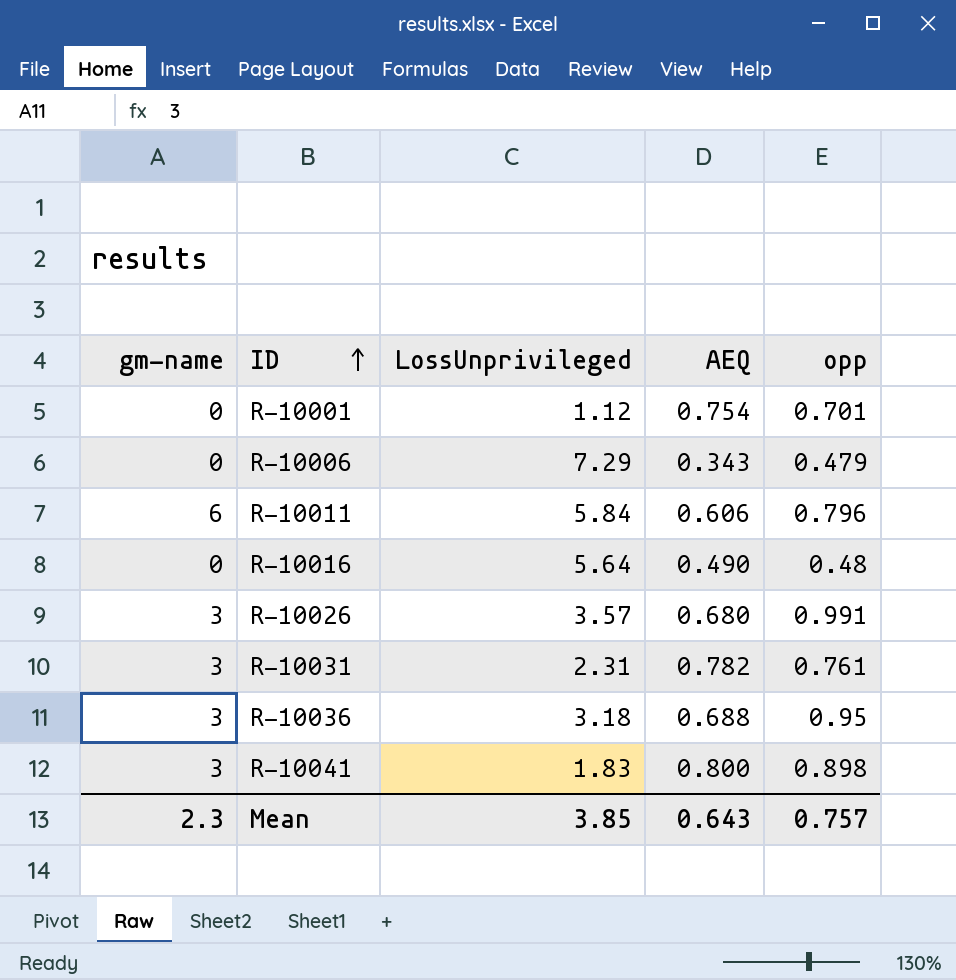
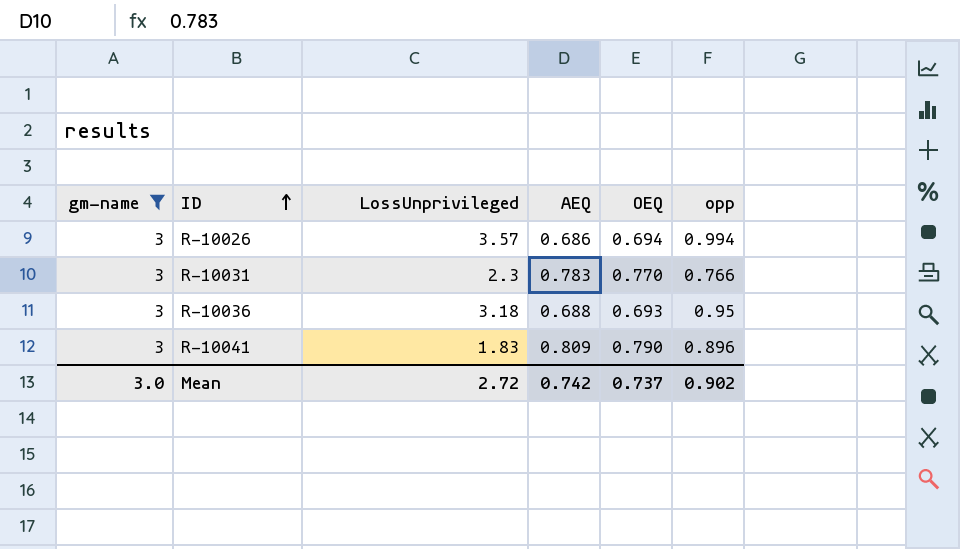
filter: none -> gm-name = 3
column OEQ | position: none -> 5
R-10026 | AEQ: 0.680 -> 0.686
R-10026 | opp: 0.991 -> 0.994
R-10031 | LossUnprivileged: 2.31 -> 2.3
R-10031 | AEQ: 0.782 -> 0.783
R-10031 | opp: 0.761 -> 0.766
R-10041 | AEQ: 0.800 -> 0.809
R-10041 | opp: 0.898 -> 0.896
Mean | gm-name: 2.3 -> 3.0
Mean | LossUnprivileged: 3.85 -> 2.72
Mean | AEQ: 0.643 -> 0.742
Mean | opp: 0.757 -> 0.902

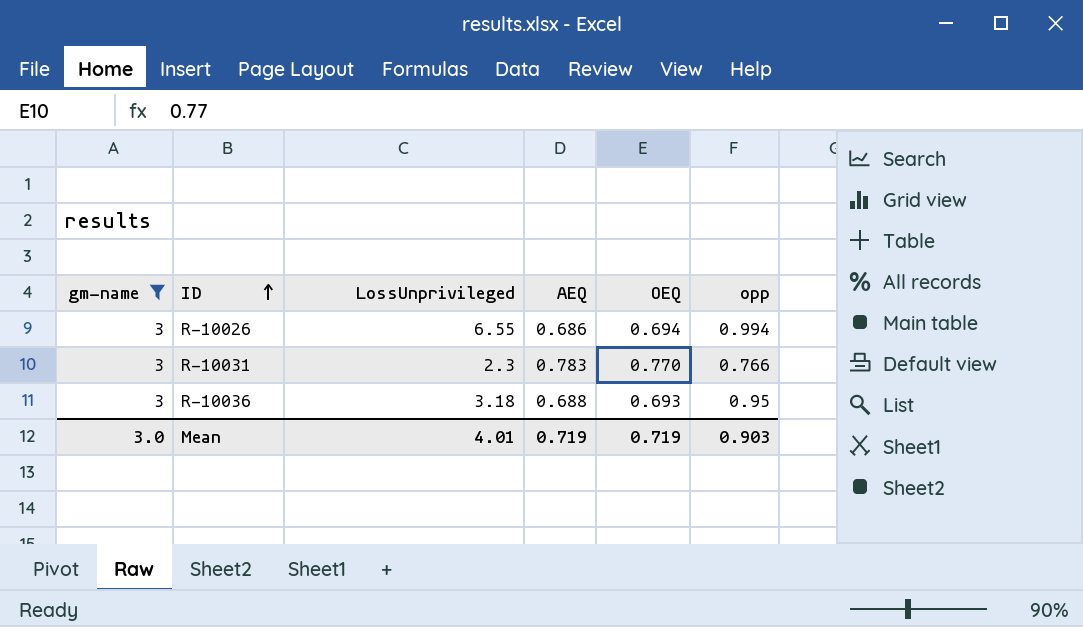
row R-10041: 3 | 1.83 | 0.809 | 0.790 | 0.896 -> none
R-10026 | LossUnprivileged: 3.57 -> 6.55
Mean | LossUnprivileged: 2.72 -> 4.01
Mean | AEQ: 0.742 -> 0.719
Mean | OEQ: 0.737 -> 0.719
Mean | opp: 0.902 -> 0.903

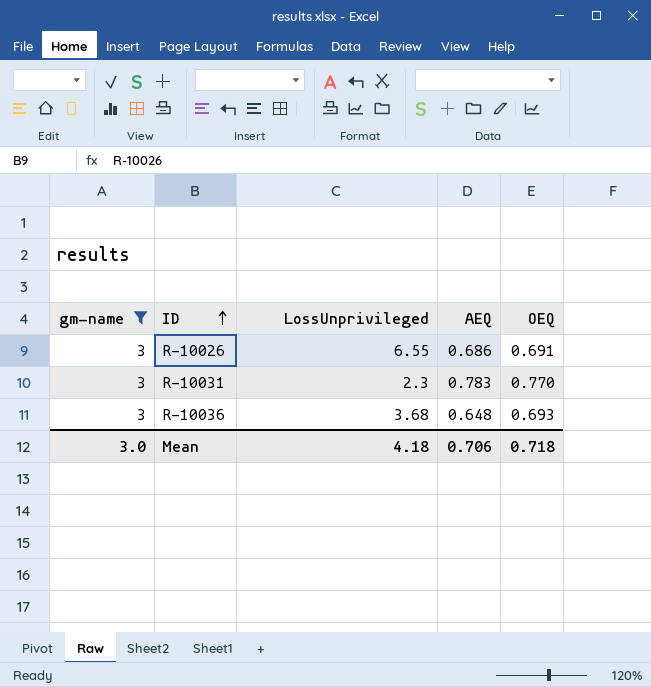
column opp | position: 6 -> none
R-10026 | OEQ: 0.694 -> 0.691
R-10036 | LossUnprivileged: 3.18 -> 3.68
R-10036 | AEQ: 0.688 -> 0.648
Mean | LossUnprivileged: 4.01 -> 4.18
Mean | AEQ: 0.719 -> 0.706
Mean | OEQ: 0.719 -> 0.718

